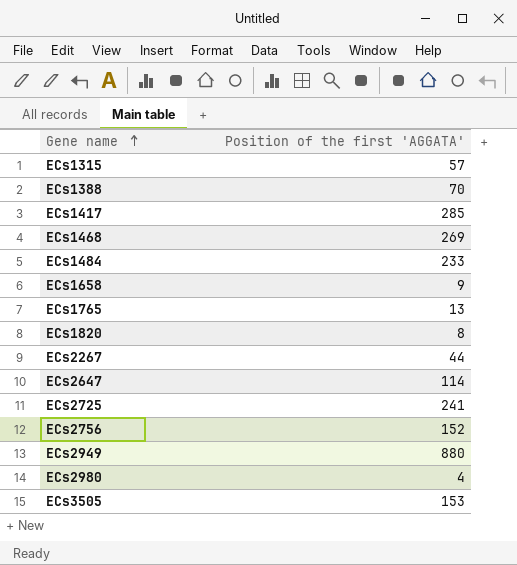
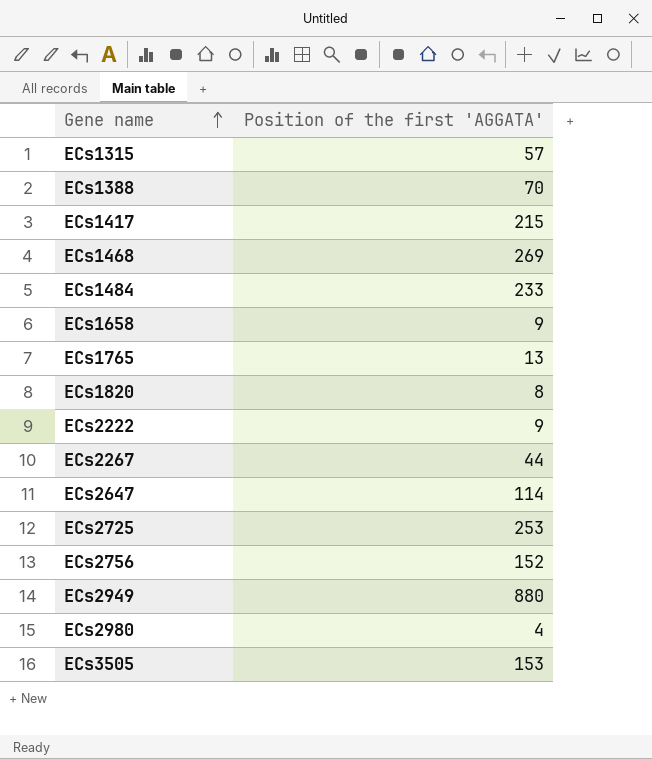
ECs1417 | Position of the first 'AGGATA': 285 -> 215
row ECs2222: none -> 9
ECs2725 | Position of the first 'AGGATA': 241 -> 253

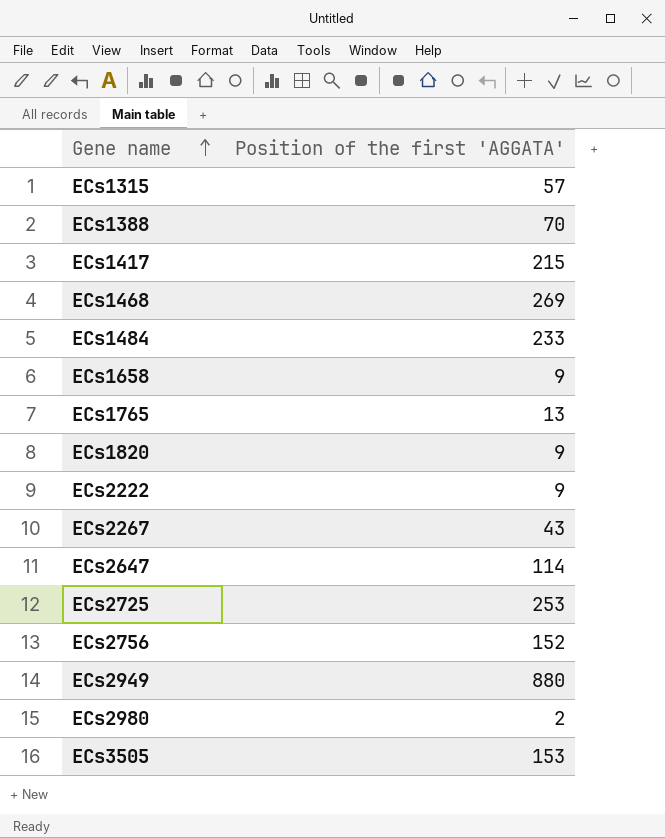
ECs1820 | Position of the first 'AGGATA': 8 -> 9
ECs2267 | Position of the first 'AGGATA': 44 -> 43
ECs2980 | Position of the first 'AGGATA': 4 -> 2

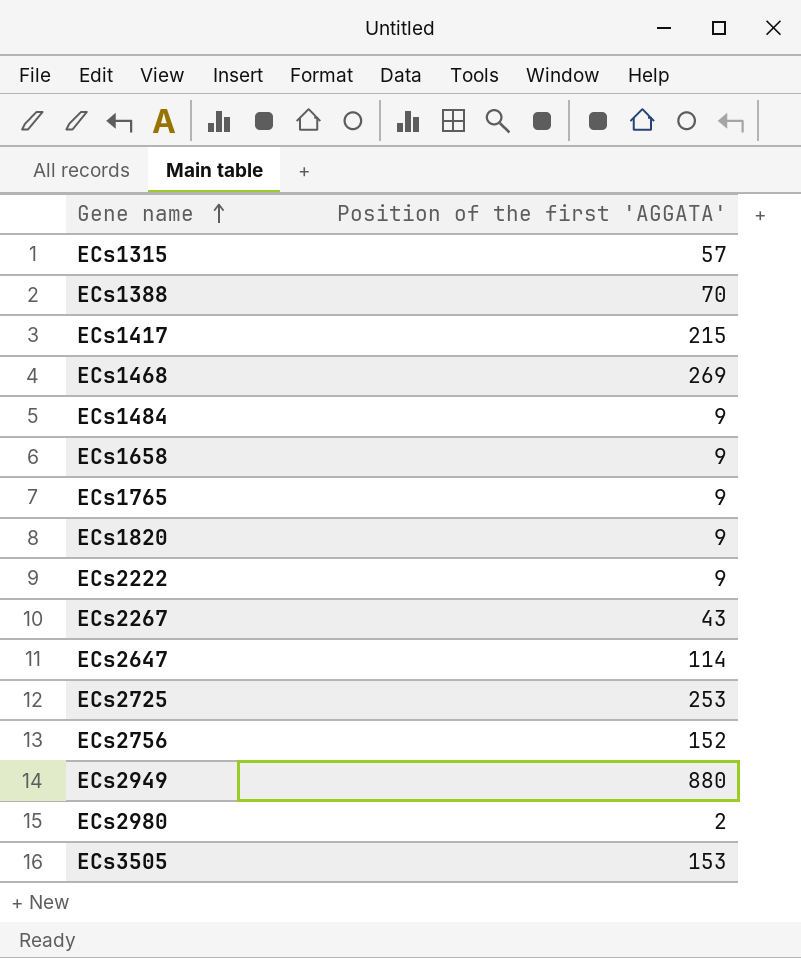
ECs1484 | Position of the first 'AGGATA': 233 -> 9
ECs1765 | Position of the first 'AGGATA': 13 -> 9

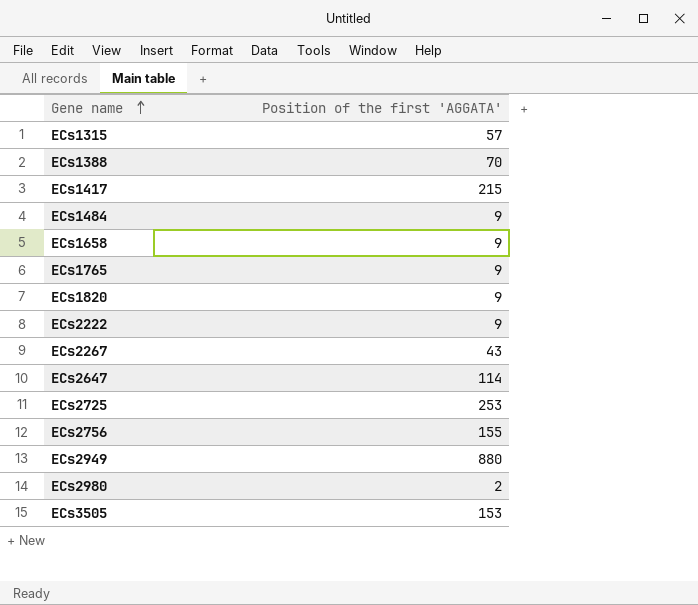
row ECs1468: 269 -> none
ECs2756 | Position of the first 'AGGATA': 152 -> 155

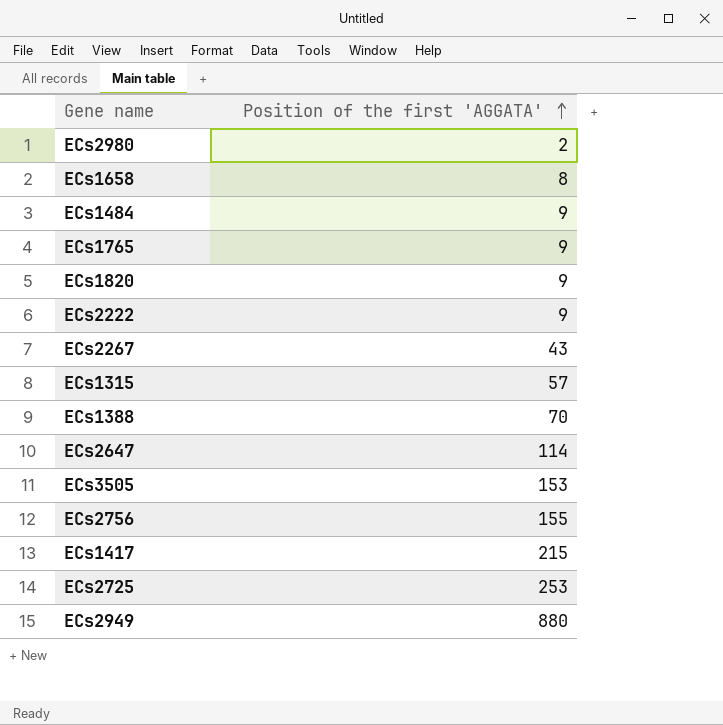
row order: Gene name ascending -> Position of the first 'AGGATA' ascending
ECs1658 | Position of the first 'AGGATA': 9 -> 8

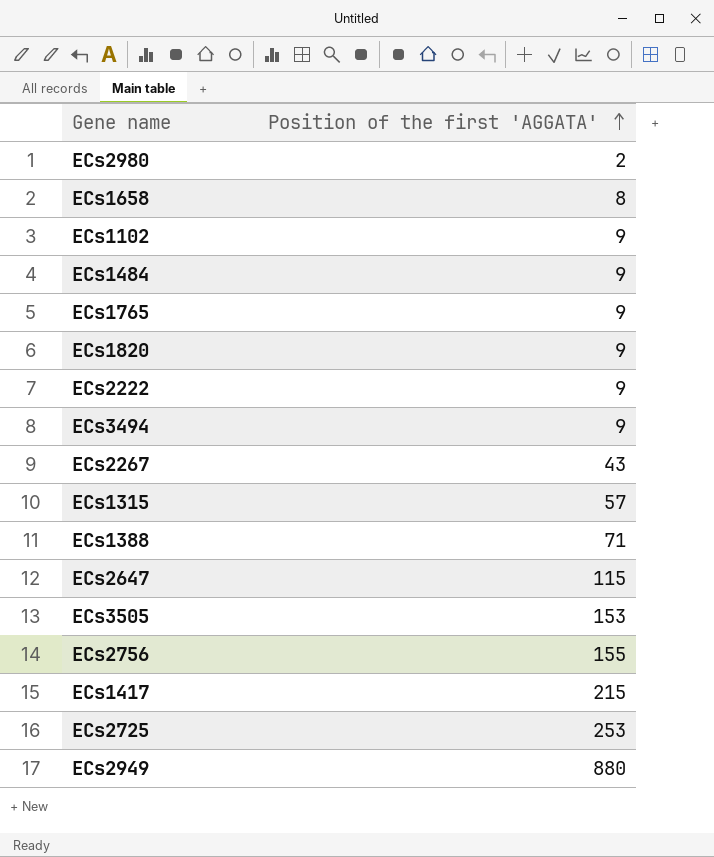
row ECs1102: none -> 9
row ECs3494: none -> 9
ECs1388 | Position of the first 'AGGATA': 70 -> 71
ECs2647 | Position of the first 'AGGATA': 114 -> 115

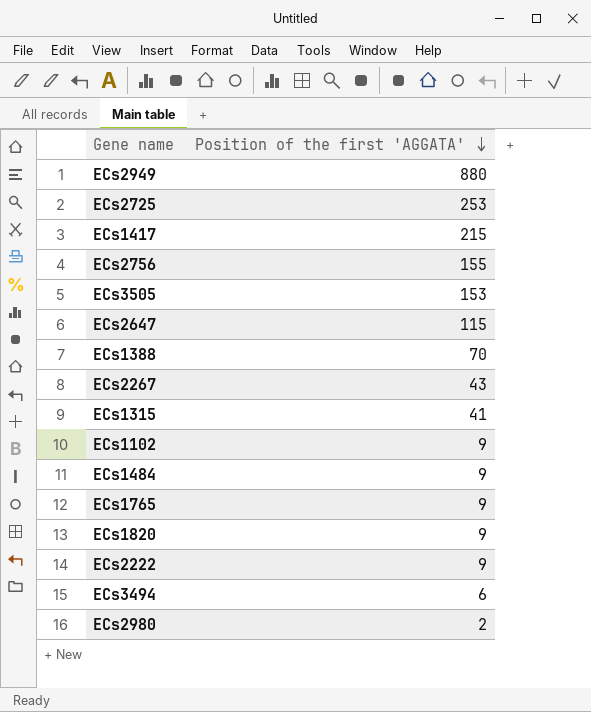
row order: Position of the first 'AGGATA' ascending -> Position of the first 'AGGATA' descending
row ECs1658: 8 -> none
ECs1388 | Position of the first 'AGGATA': 71 -> 70
ECs1315 | Position of the first 'AGGATA': 57 -> 41
ECs3494 | Position of the first 'AGGATA': 9 -> 6

